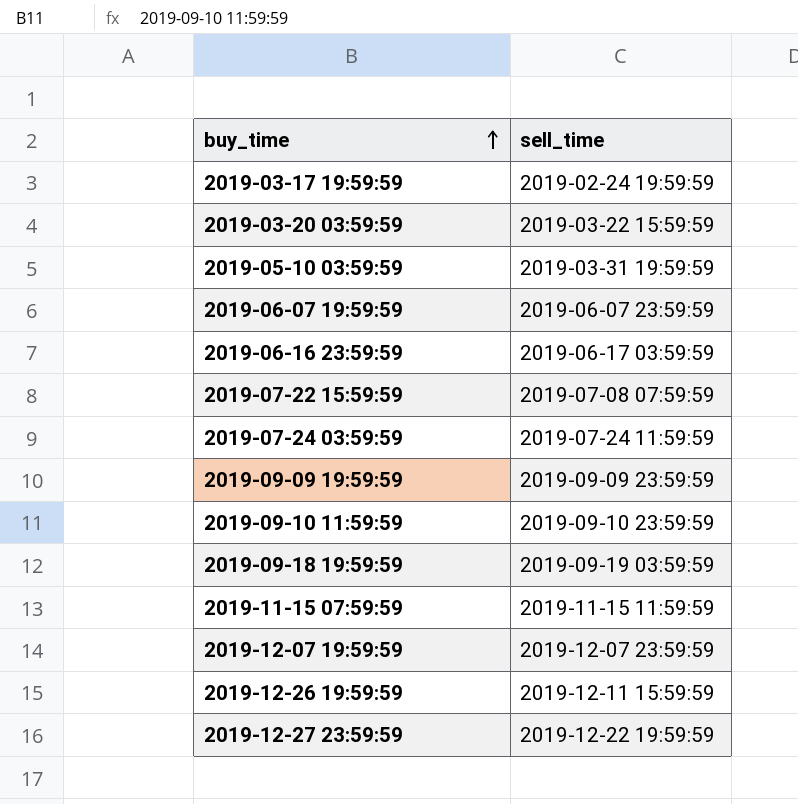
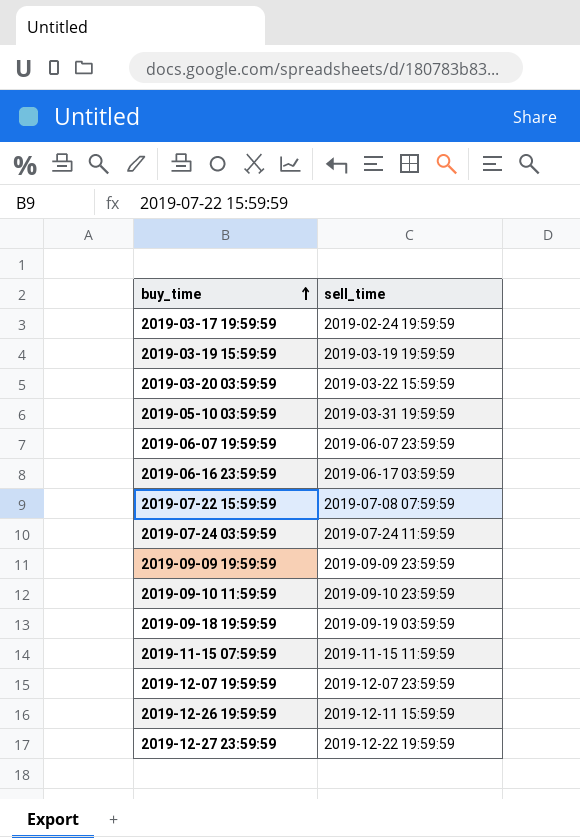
row 2019-03-19 15:59:59: none -> 2019-03-19 19:59:59

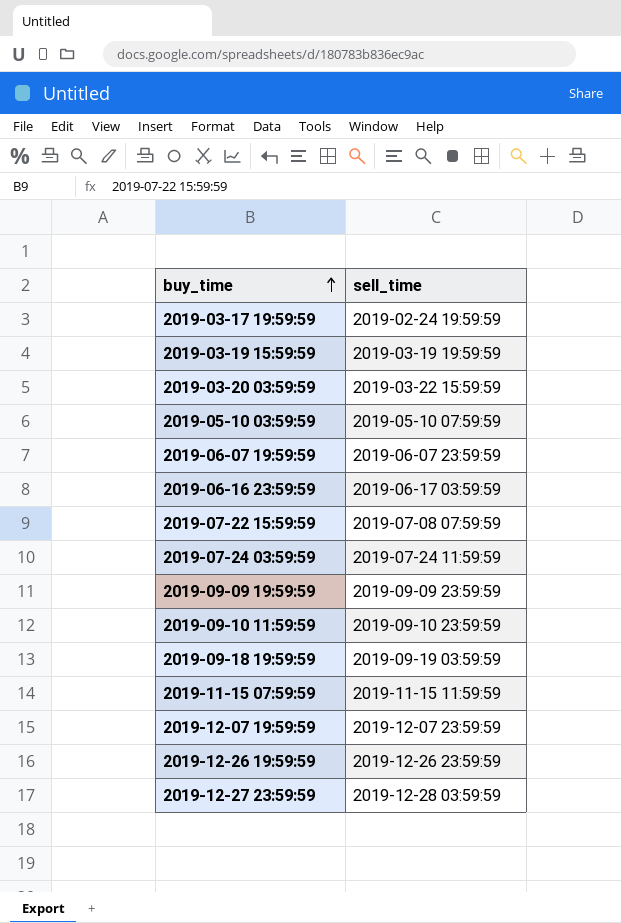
2019-05-10 03:59:59 | sell_time: 2019-03-31 19:59:59 -> 2019-05-10 07:59:59
2019-12-26 19:59:59 | sell_time: 2019-12-11 15:59:59 -> 2019-12-26 23:59:59
2019-12-27 23:59:59 | sell_time: 2019-12-22 19:59:59 -> 2019-12-28 03:59:59

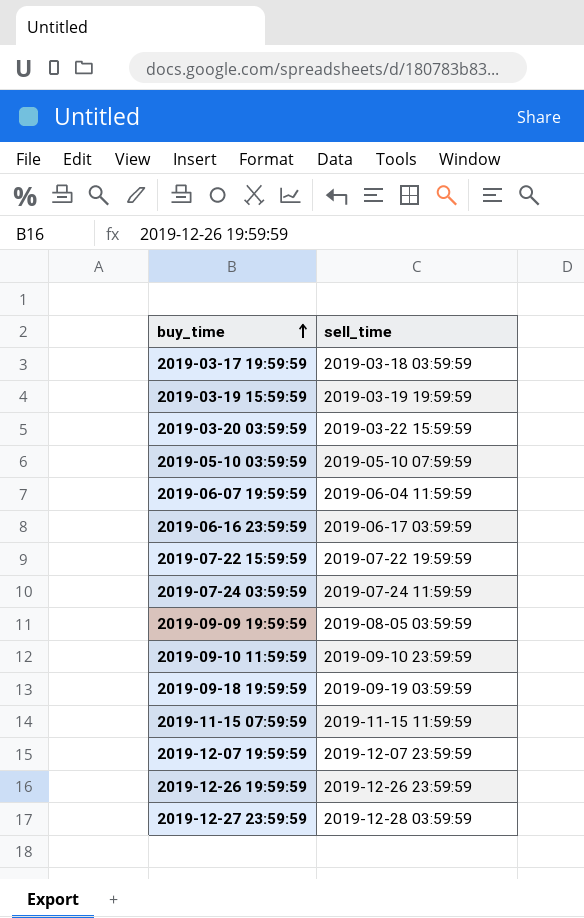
2019-03-17 19:59:59 | sell_time: 2019-02-24 19:59:59 -> 2019-03-18 03:59:59
2019-06-07 19:59:59 | sell_time: 2019-06-07 23:59:59 -> 2019-06-04 11:59:59
2019-07-22 15:59:59 | sell_time: 2019-07-08 07:59:59 -> 2019-07-22 19:59:59
2019-09-09 19:59:59 | sell_time: 2019-09-09 23:59:59 -> 2019-08-05 03:59:59

